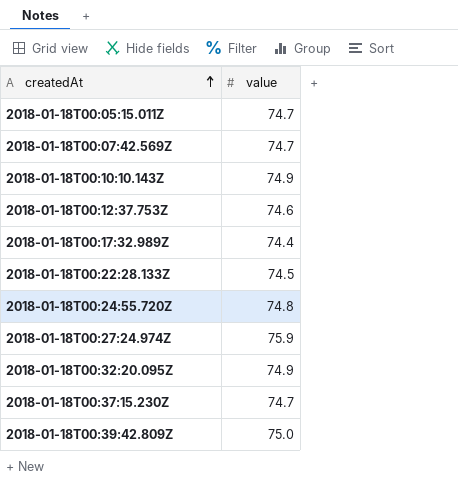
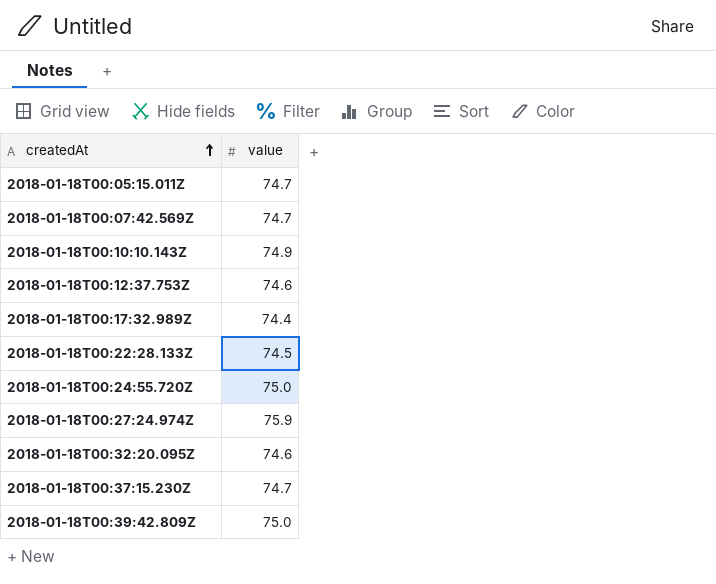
2018-01-18T00:24:55.720Z | value: 74.8 -> 75.0
2018-01-18T00:32:20.095Z | value: 74.9 -> 74.6

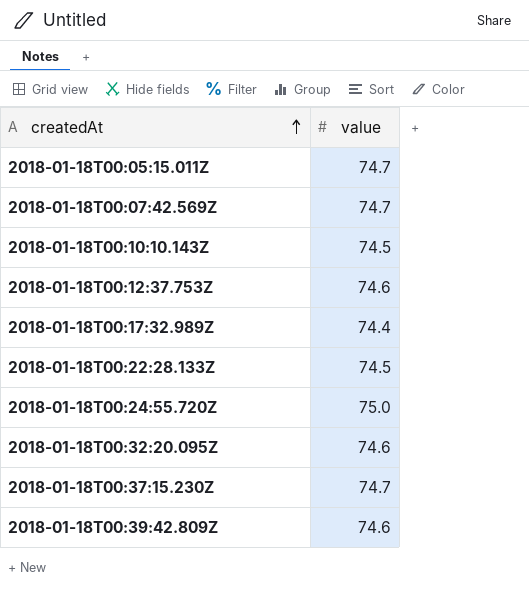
row 2018-01-18T00:27:24.974Z: 75.9 -> none
2018-01-18T00:10:10.143Z | value: 74.9 -> 74.5
2018-01-18T00:39:42.809Z | value: 75.0 -> 74.6

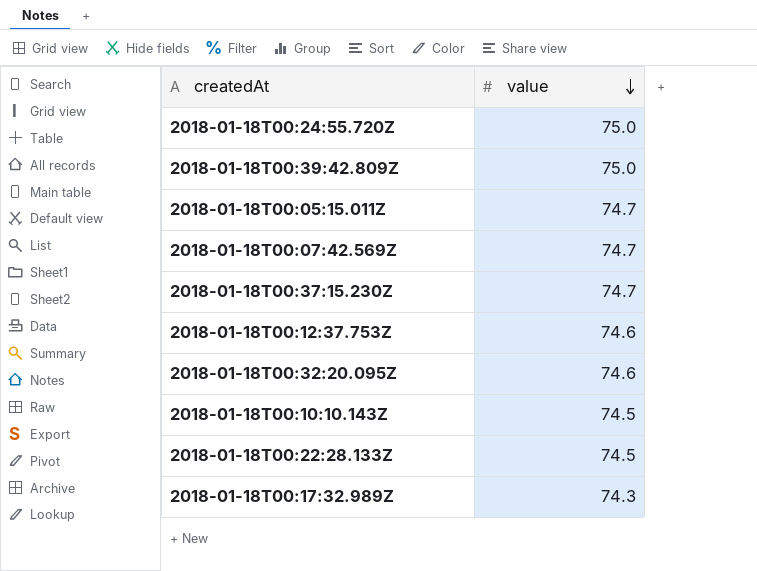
row order: createdAt ascending -> value descending
2018-01-18T00:39:42.809Z | value: 74.6 -> 75.0
2018-01-18T00:17:32.989Z | value: 74.4 -> 74.3

